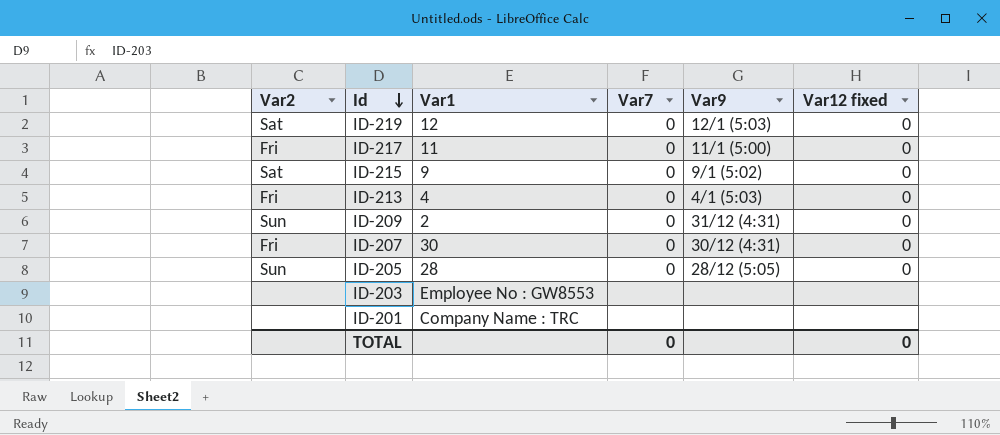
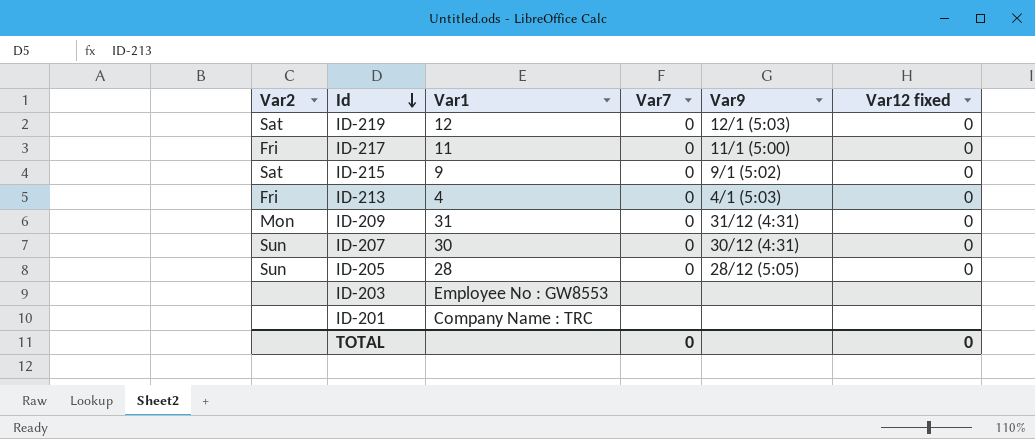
ID-209 | Var2: Sun -> Mon
ID-209 | Var1: 2 -> 31
ID-207 | Var2: Fri -> Sun

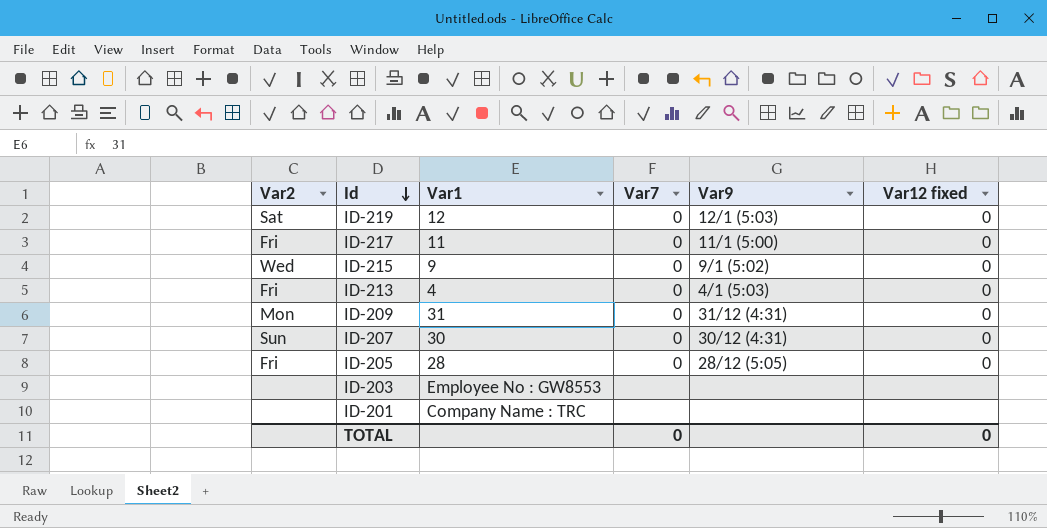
ID-215 | Var2: Sat -> Wed
ID-205 | Var2: Sun -> Fri

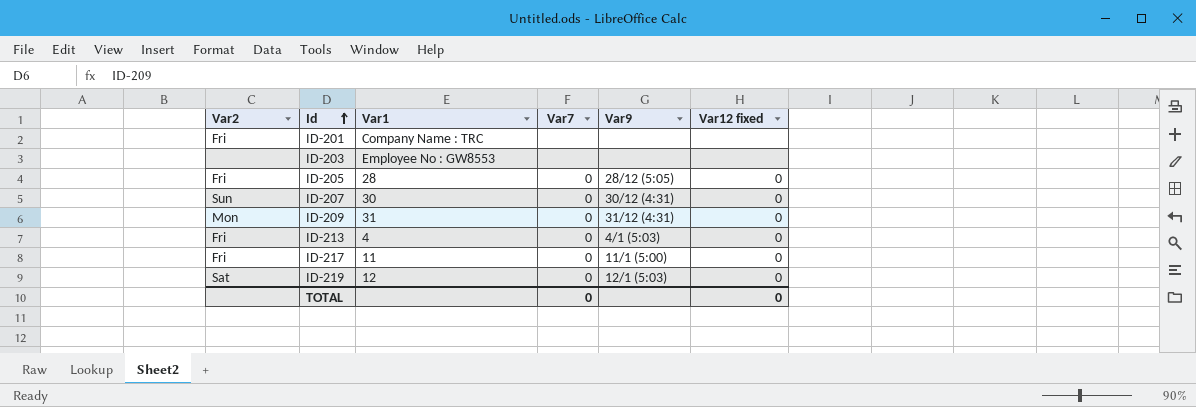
row order: Id descending -> Id ascending
row ID-215: Wed | 9 | 0 | 9/1 (5:02) | 0 -> none
ID-201 | Var2: none -> Fri

